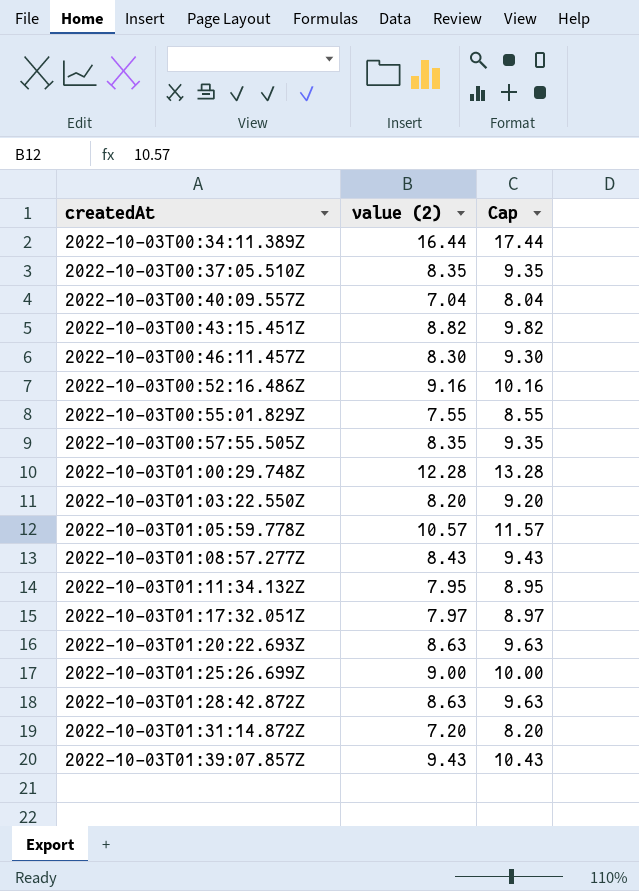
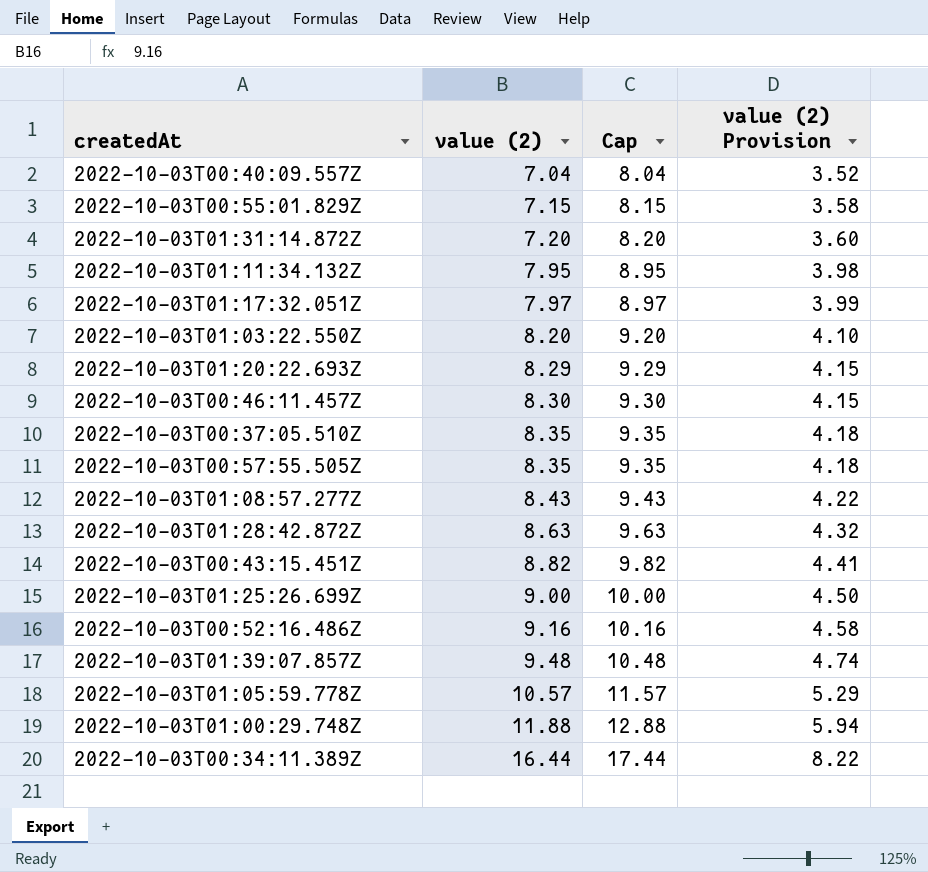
row order: createdAt ascending -> value (2) ascending
column value (2) Provision | formula: none -> [value (2)] * 0.5
2022-10-03T00:55:01.829Z | value (2): 7.55 -> 7.15
2022-10-03T00:55:01.829Z | Cap: 8.55 -> 8.15
2022-10-03T01:20:22.693Z | value (2): 8.63 -> 8.29
2022-10-03T01:20:22.693Z | Cap: 9.63 -> 9.29
2022-10-03T01:39:07.857Z | value (2): 9.43 -> 9.48
2022-10-03T01:39:07.857Z | Cap: 10.43 -> 10.48
2022-10-03T01:00:29.748Z | value (2): 12.28 -> 11.88
2022-10-03T01:00:29.748Z | Cap: 13.28 -> 12.88

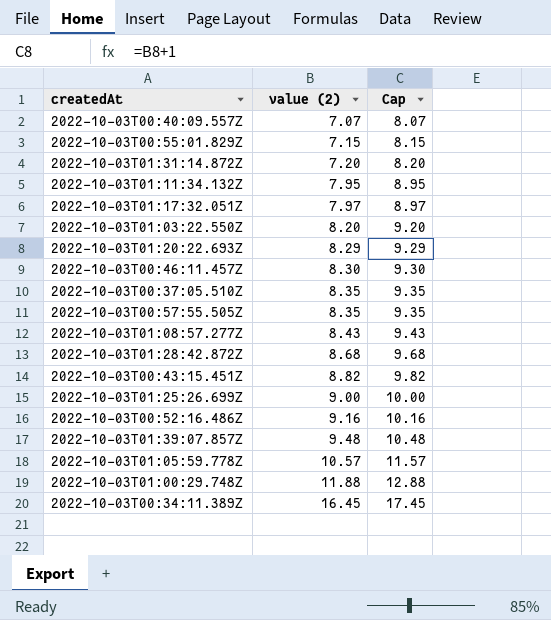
column value (2) Provision | formula: [value (2)] * 0.5 -> none
2022-10-03T00:40:09.557Z | value (2): 7.04 -> 7.07
2022-10-03T00:40:09.557Z | Cap: 8.04 -> 8.07
2022-10-03T01:28:42.872Z | value (2): 8.63 -> 8.68
2022-10-03T01:28:42.872Z | Cap: 9.63 -> 9.68
2022-10-03T00:34:11.389Z | value (2): 16.44 -> 16.45
2022-10-03T00:34:11.389Z | Cap: 17.44 -> 17.45

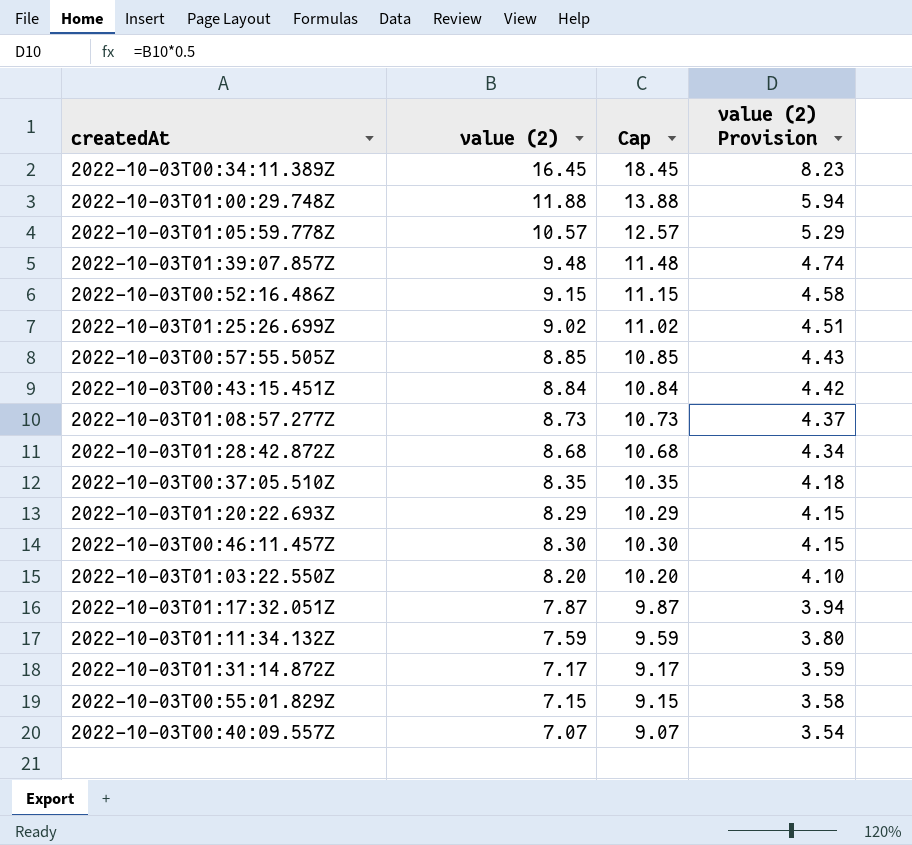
row order: value (2) ascending -> value (2) Provision descending
column Cap | formula: [value (2)] + 1 -> [value (2)] + 2
column value (2) Provision | formula: none -> [value (2)] * 0.5
2022-10-03T00:52:16.486Z | value (2): 9.16 -> 9.15
2022-10-03T01:25:26.699Z | value (2): 9.00 -> 9.02
2022-10-03T00:57:55.505Z | value (2): 8.35 -> 8.85
2022-10-03T00:43:15.451Z | value (2): 8.82 -> 8.84
2022-10-03T01:08:57.277Z | value (2): 8.43 -> 8.73
2022-10-03T01:17:32.051Z | value (2): 7.97 -> 7.87
2022-10-03T01:11:34.132Z | value (2): 7.95 -> 7.59
2022-10-03T01:31:14.872Z | value (2): 7.20 -> 7.17

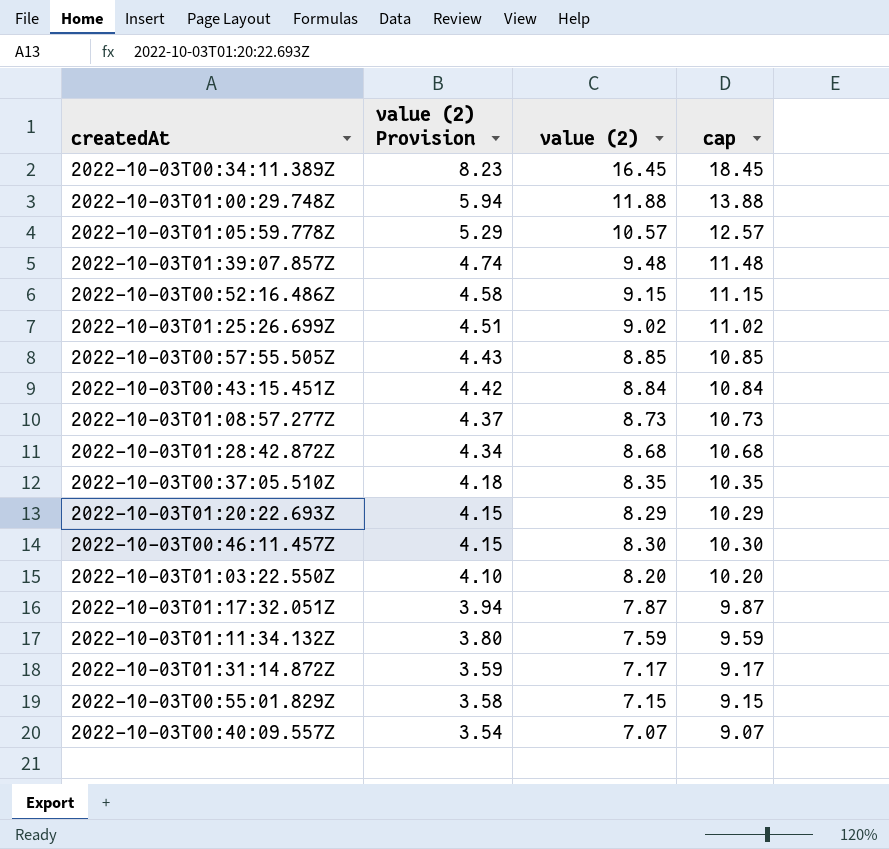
column value (2) Provision | position: 4 -> 2
column name: Cap -> cap

